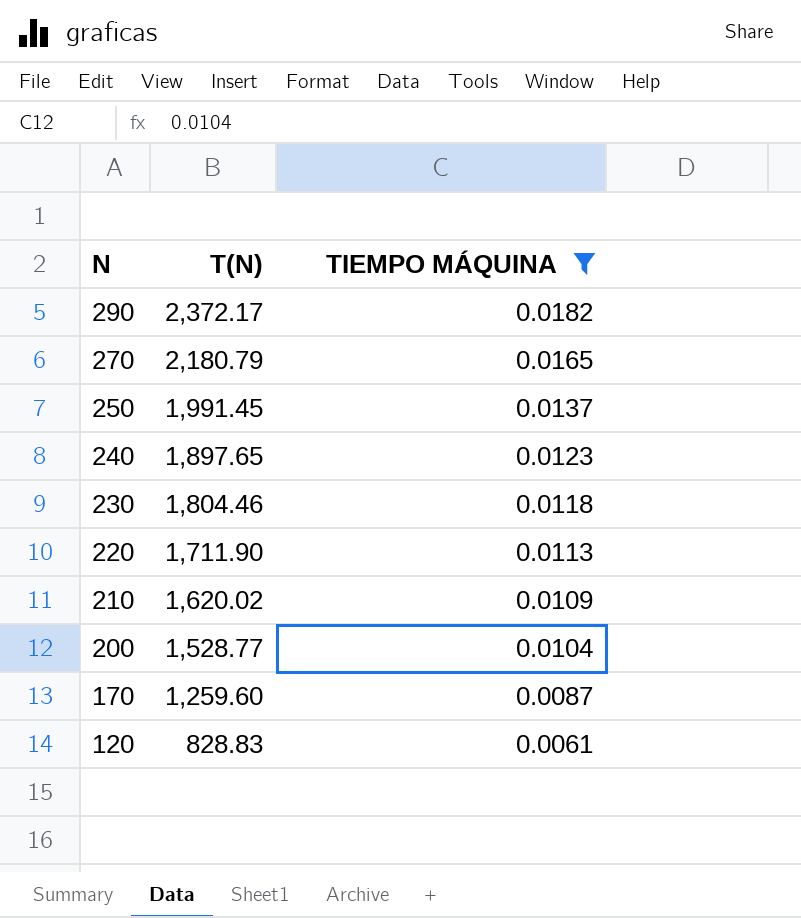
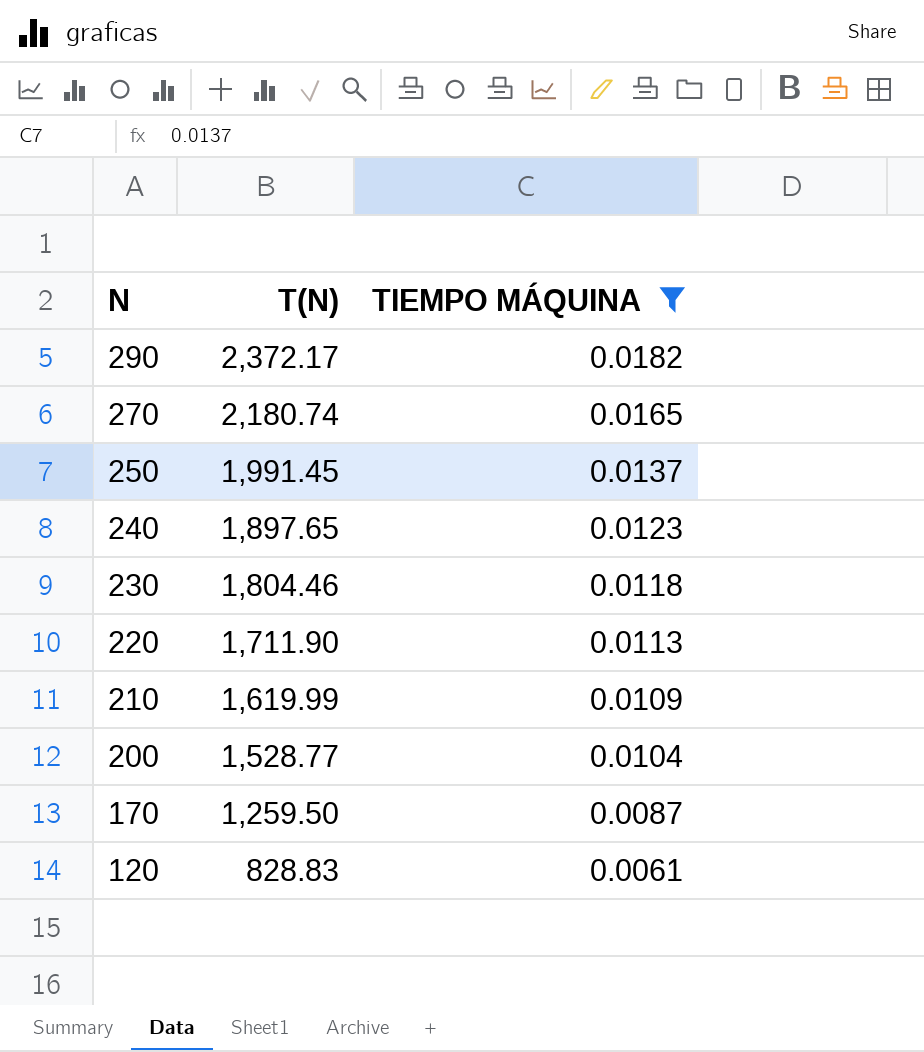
270 | T(N): 2,180.79 -> 2,180.74
210 | T(N): 1,620.02 -> 1,619.99
170 | T(N): 1,259.60 -> 1,259.50

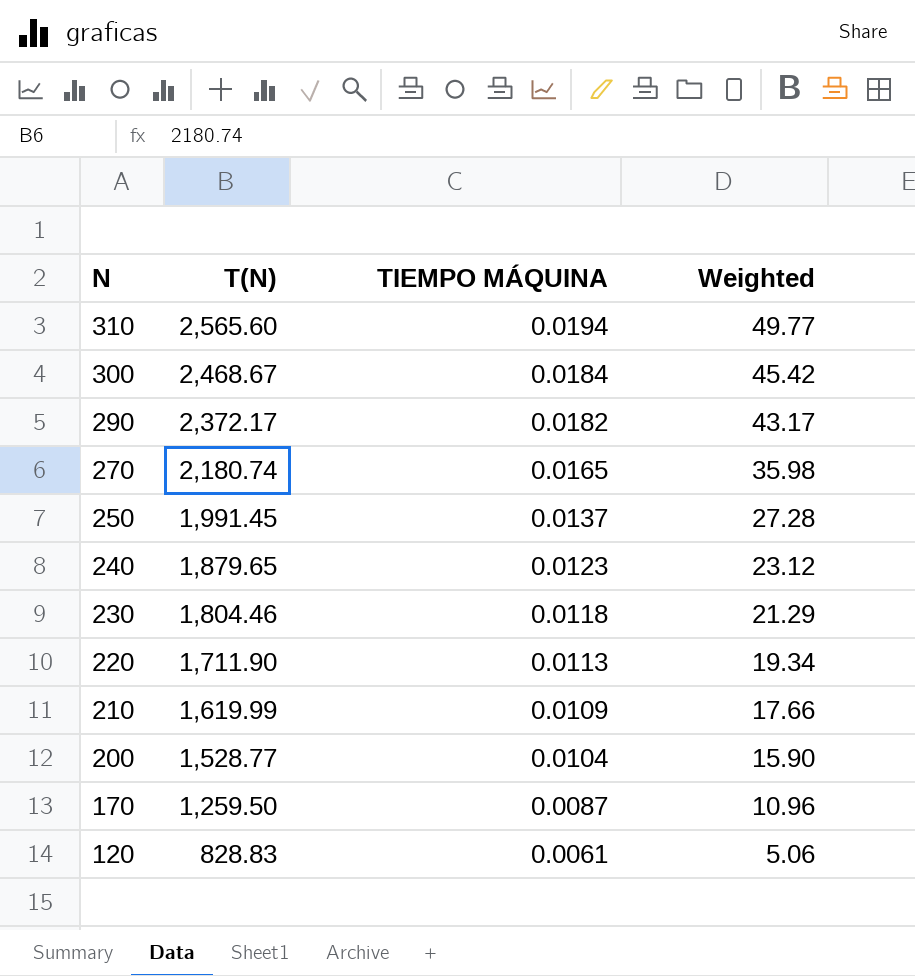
filter: TIEMPO MÁQUINA <= 0.0182 -> none
column Weighted | formula: none -> [T(N)] * [TIEMPO MÁQUINA]
240 | T(N): 1,897.65 -> 1,879.65

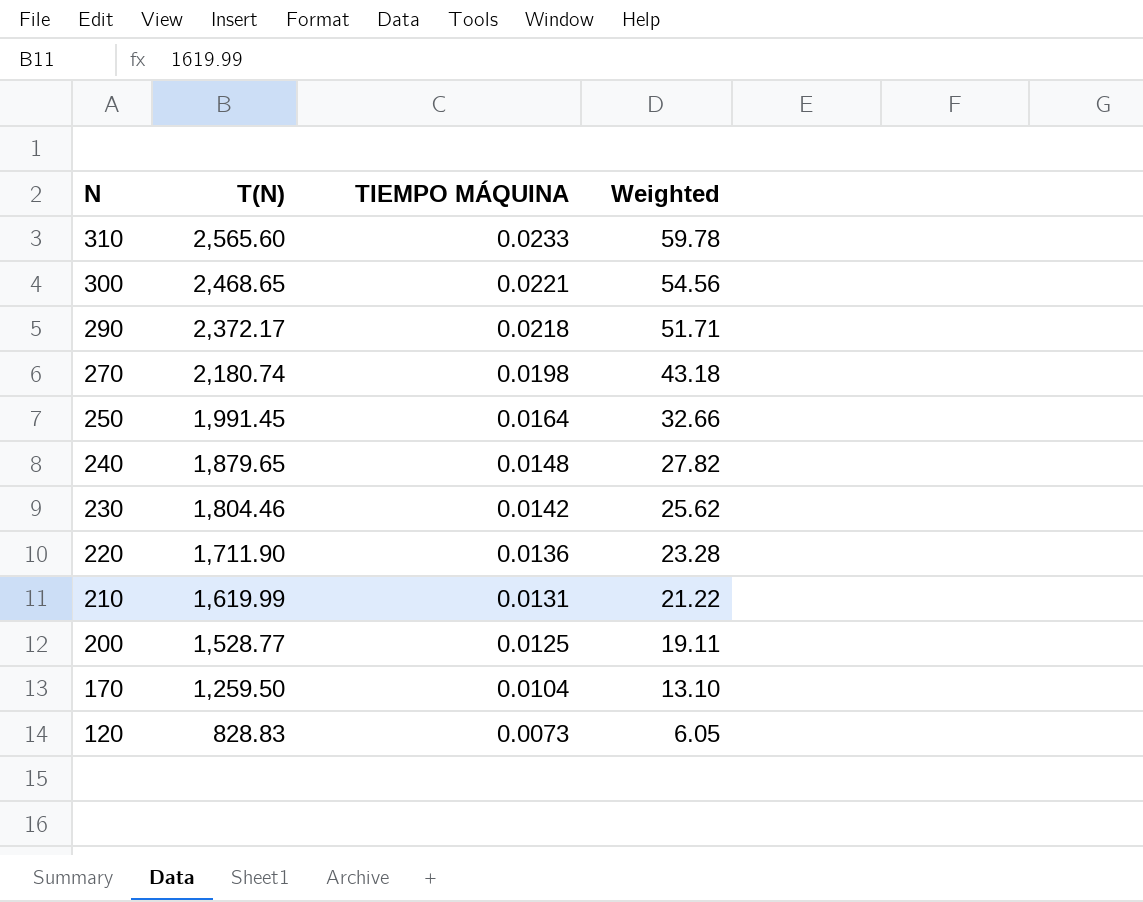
310 | TIEMPO MÁQUINA: 0.0194 -> 0.0233
310 | Weighted: 49.77 -> 59.78
300 | T(N): 2,468.67 -> 2,468.65
300 | TIEMPO MÁQUINA: 0.0184 -> 0.0221
300 | Weighted: 45.42 -> 54.56
290 | TIEMPO MÁQUINA: 0.0182 -> 0.0218
290 | Weighted: 43.17 -> 51.71
270 | TIEMPO MÁQUINA: 0.0165 -> 0.0198
270 | Weighted: 35.98 -> 43.18
250 | TIEMPO MÁQUINA: 0.0137 -> 0.0164
250 | Weighted: 27.28 -> 32.66
240 | TIEMPO MÁQUINA: 0.0123 -> 0.0148
240 | Weighted: 23.12 -> 27.82
230 | TIEMPO MÁQUINA: 0.0118 -> 0.0142
230 | Weighted: 21.29 -> 25.62
220 | TIEMPO MÁQUINA: 0.0113 -> 0.0136
220 | Weighted: 19.34 -> 23.28
210 | TIEMPO MÁQUINA: 0.0109 -> 0.0131
210 | Weighted: 17.66 -> 21.22
200 | TIEMPO MÁQUINA: 0.0104 -> 0.0125
200 | Weighted: 15.90 -> 19.11
170 | TIEMPO MÁQUINA: 0.0087 -> 0.0104
170 | Weighted: 10.96 -> 13.10
120 | TIEMPO MÁQUINA: 0.0061 -> 0.0073
120 | Weighted: 5.06 -> 6.05

